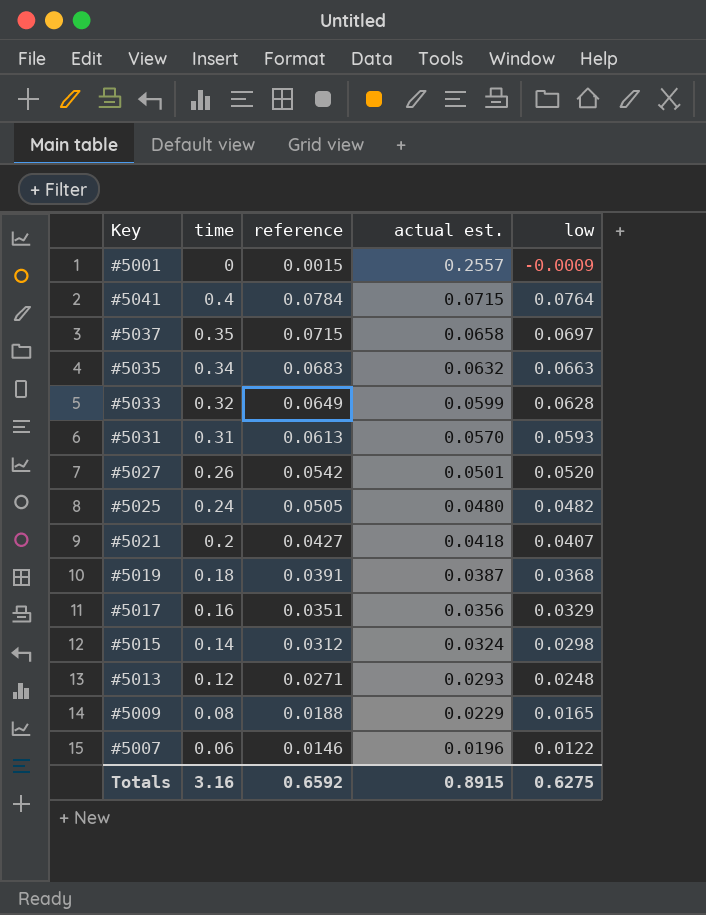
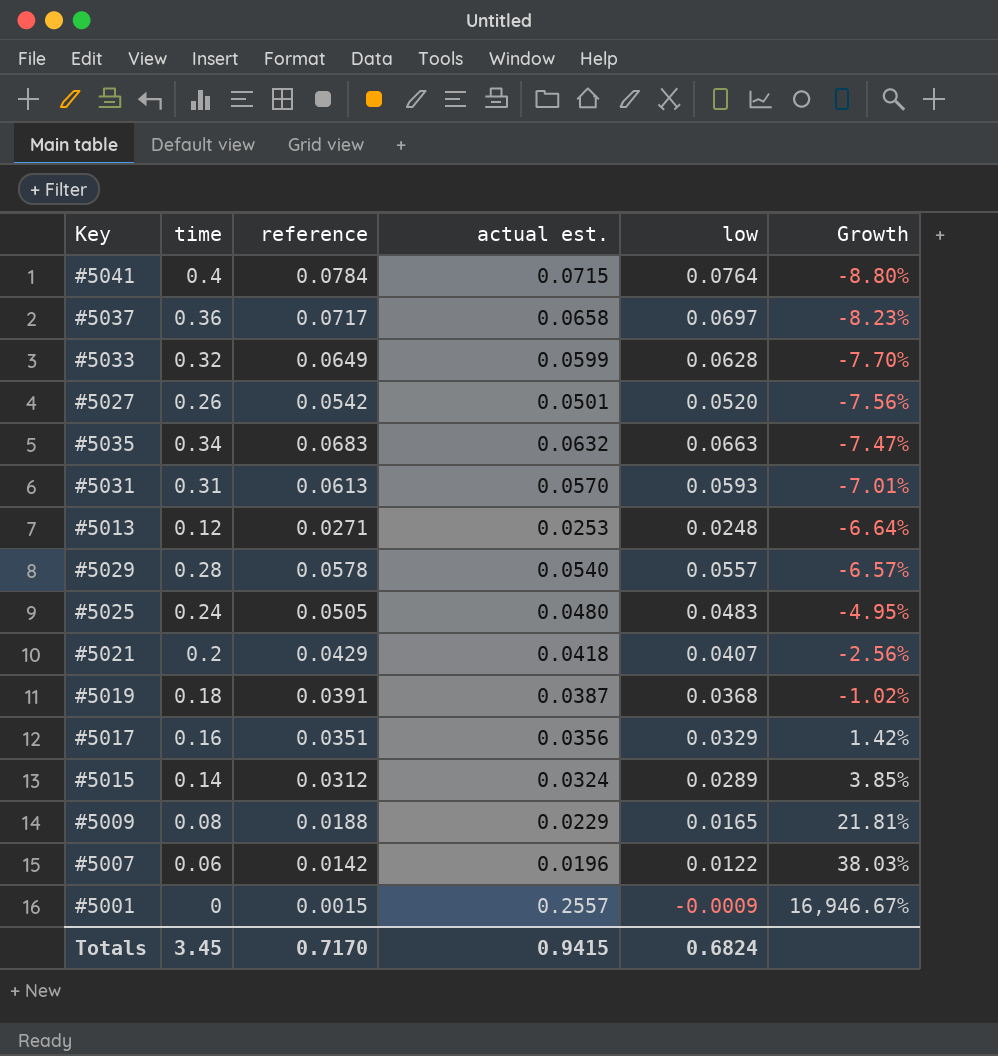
row order: actual est. descending -> Growth ascending
column Growth | formula: none -> ([actual est.] - [reference]) / [reference]
#5037 | time: 0.35 -> 0.36
#5037 | reference: 0.0715 -> 0.0717
#5013 | actual est.: 0.0293 -> 0.0253
row #5029: none -> 0.28 | 0.0578 | 0.0540 | 0.0557 | -6.57%
#5025 | low: 0.0482 -> 0.0483
#5021 | reference: 0.0427 -> 0.0429
#5015 | low: 0.0298 -> 0.0289
#5007 | reference: 0.0146 -> 0.0142
Totals | time: 3.16 -> 3.45
Totals | reference: 0.6592 -> 0.7170
Totals | actual est.: 0.8915 -> 0.9415
Totals | low: 0.6275 -> 0.6824

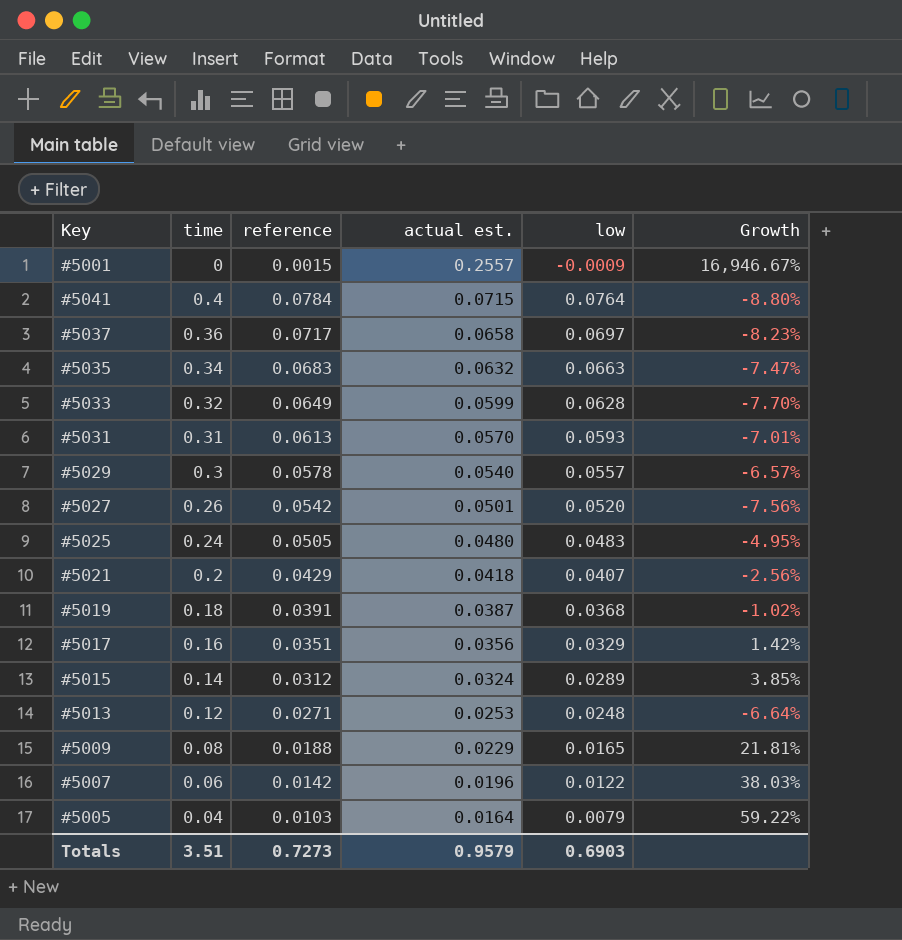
row order: Growth ascending -> actual est. descending
#5029 | time: 0.28 -> 0.3
row #5005: none -> 0.04 | 0.0103 | 0.0164 | 0.0079 | 59.22%
Totals | time: 3.45 -> 3.51
Totals | reference: 0.7170 -> 0.7273
Totals | actual est.: 0.9415 -> 0.9579
Totals | low: 0.6824 -> 0.6903

